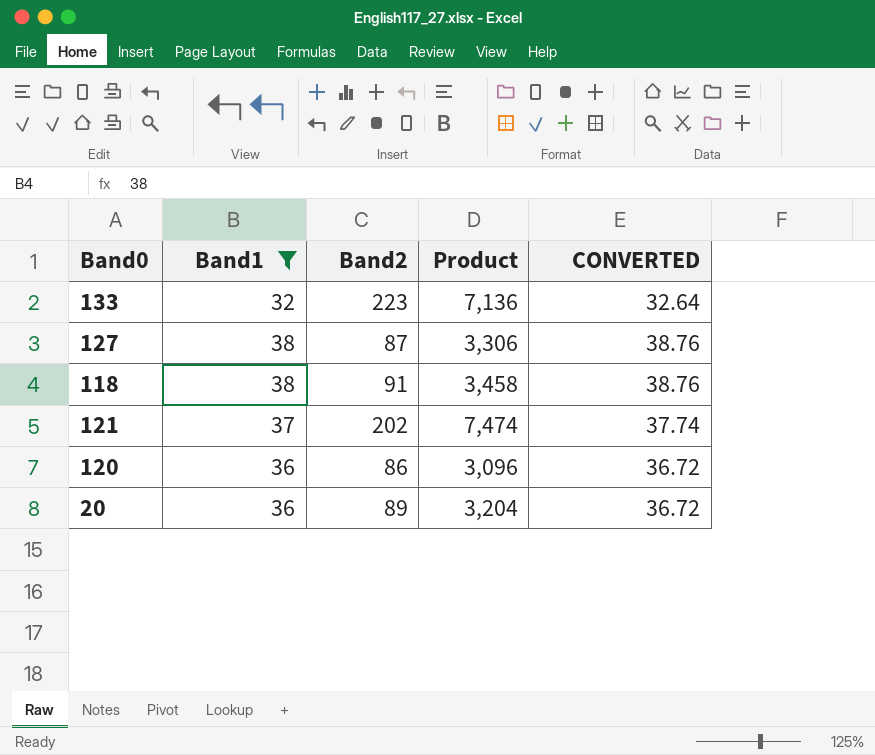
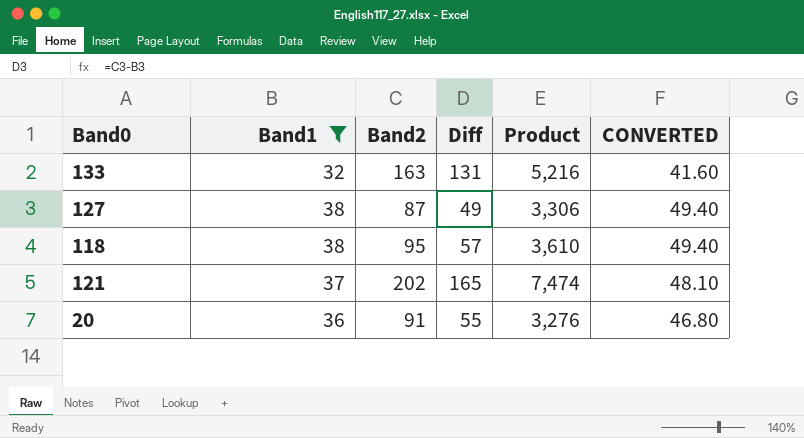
column Diff | formula: none -> [Band2] - [Band1]
column CONVERTED | formula: [Band1] * 1.02 -> [Band1] * 1.3
row 120: 36 | 86 | 3,096 | 36.72 -> none
133 | Band2: 223 -> 163
133 | Product: 7,136 -> 5,216
118 | Band2: 91 -> 95
118 | Product: 3,458 -> 3,610
20 | Band2: 89 -> 91
20 | Product: 3,204 -> 3,276

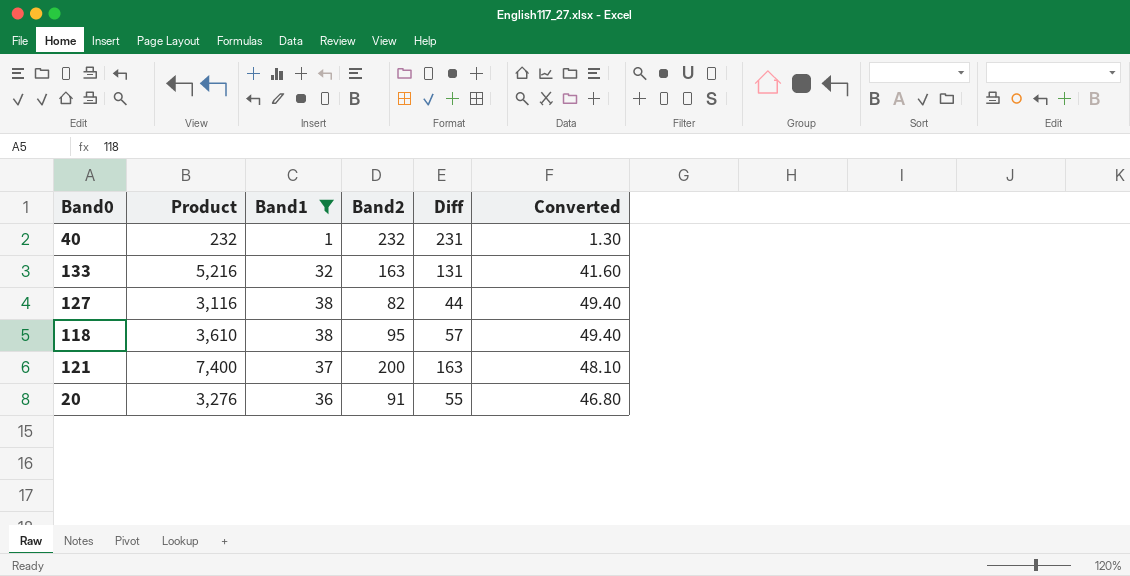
column Product | position: 5 -> 2
column name: CONVERTED -> Converted
row 40: none -> 232 | 1 | 232 | 231 | 1.30
127 | Product: 3,306 -> 3,116
127 | Band2: 87 -> 82
127 | Diff: 49 -> 44
121 | Product: 7,474 -> 7,400
121 | Band2: 202 -> 200
121 | Diff: 165 -> 163

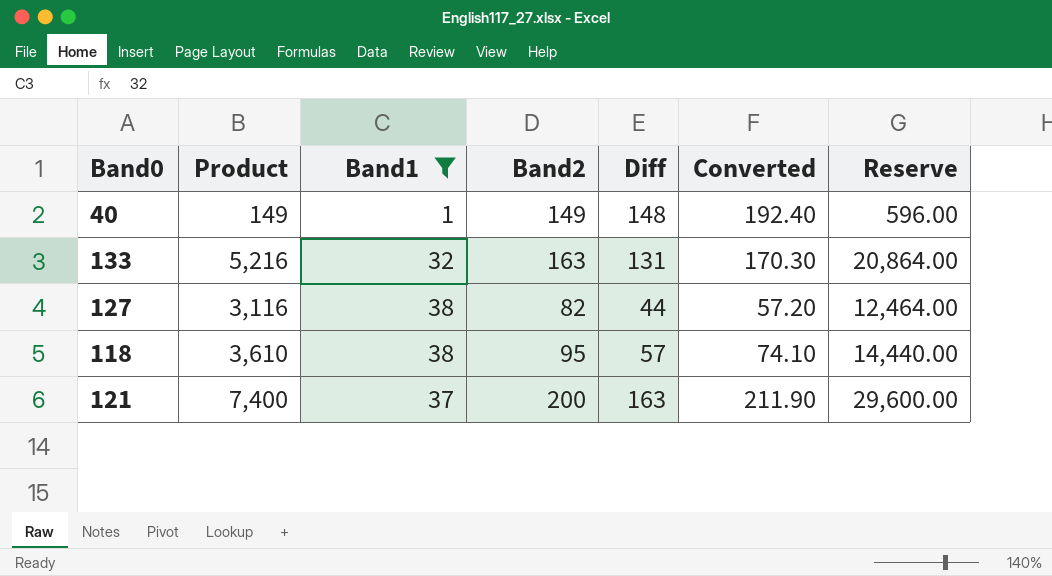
column Converted | formula: [Band1] * 1.3 -> [Diff] * 1.3
column Reserve | formula: none -> [Product] * 4
row 20: 3,276 | 36 | 91 | 55 | 46.80 -> none
40 | Product: 232 -> 149
40 | Band2: 232 -> 149
40 | Diff: 231 -> 148

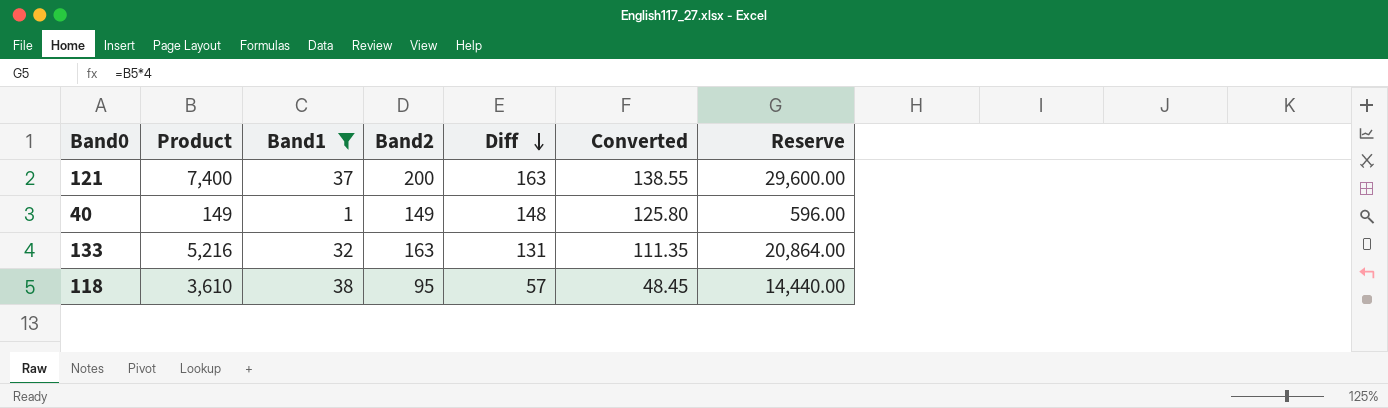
row order: none -> Diff descending
column Converted | formula: [Diff] * 1.3 -> [Diff] * 0.85
row 127: 3,116 | 38 | 82 | 44 | 57.20 | 12,464.00 -> none

